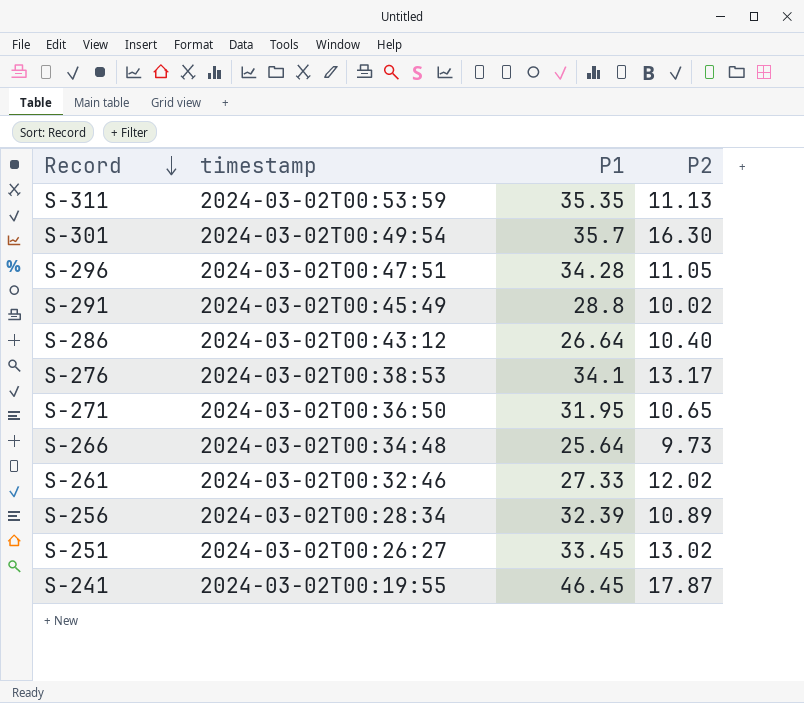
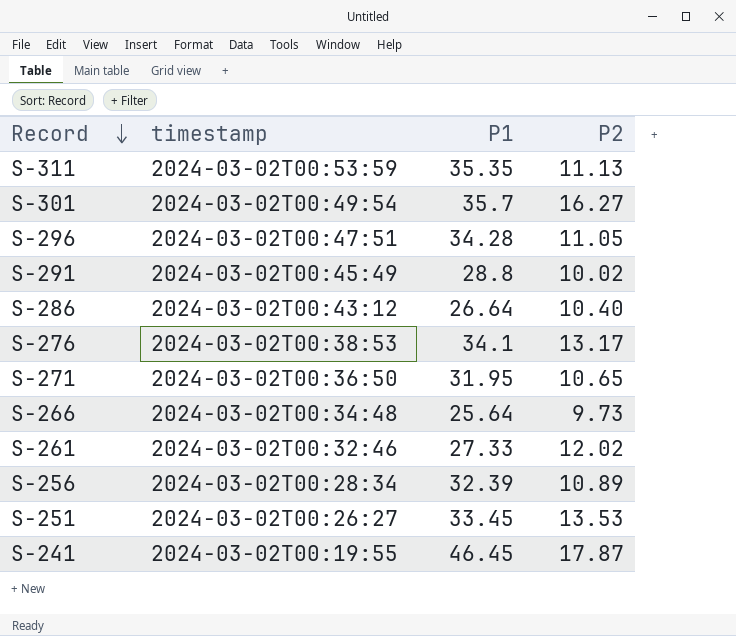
S-301 | P2: 16.30 -> 16.27
S-251 | P2: 13.02 -> 13.53

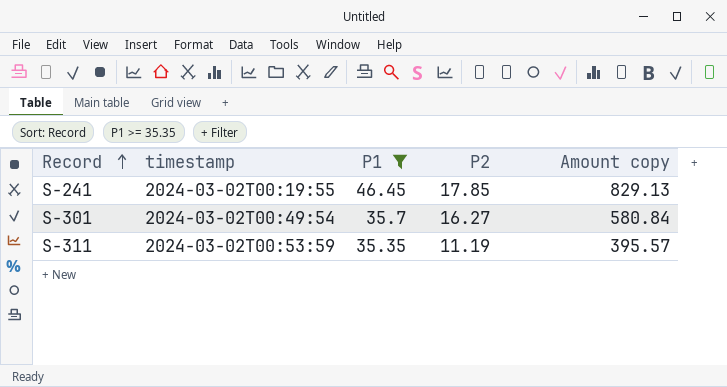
filter: none -> P1 >= 35.35
row order: Record descending -> Record ascending
column Amount copy | formula: none -> [P1] * [P2]
S-241 | P2: 17.87 -> 17.85
S-311 | P2: 11.13 -> 11.19

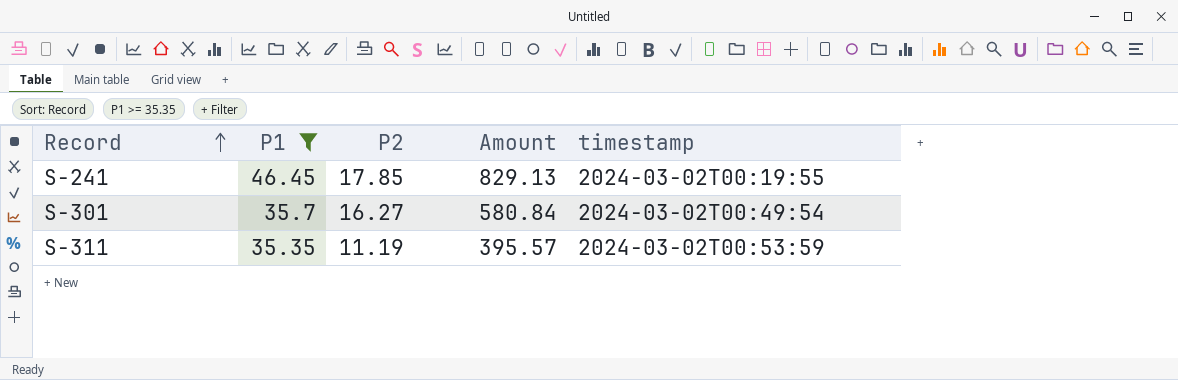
column name: Amount copy -> Amount
column timestamp | position: 2 -> 5

